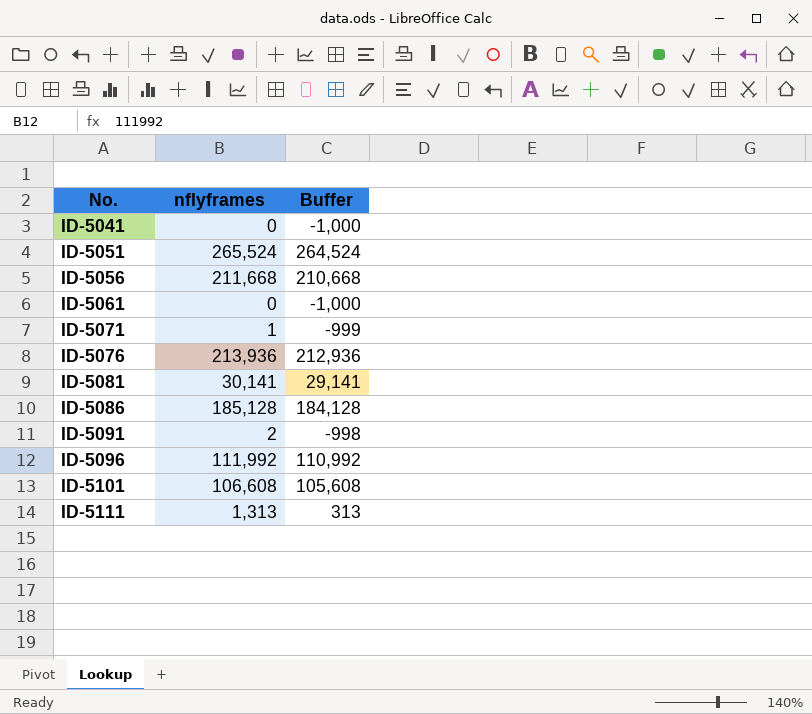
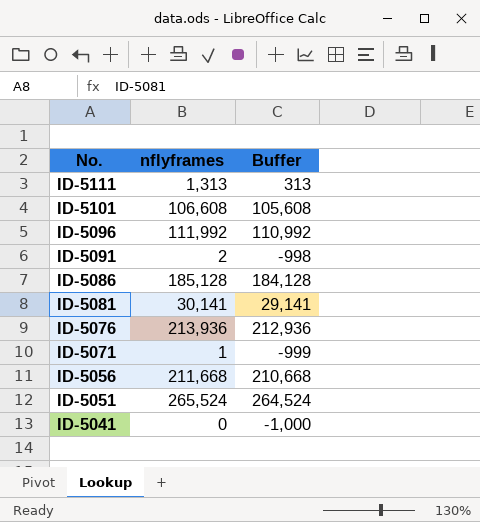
row order: No. ascending -> No. descending
row ID-5061: 0 | -1,000 -> none

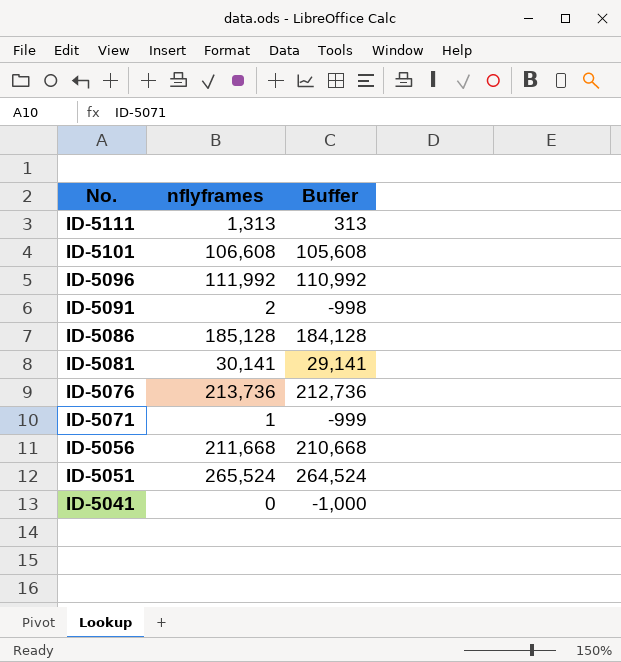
ID-5076 | nflyframes: 213,936 -> 213,736
ID-5076 | Buffer: 212,936 -> 212,736

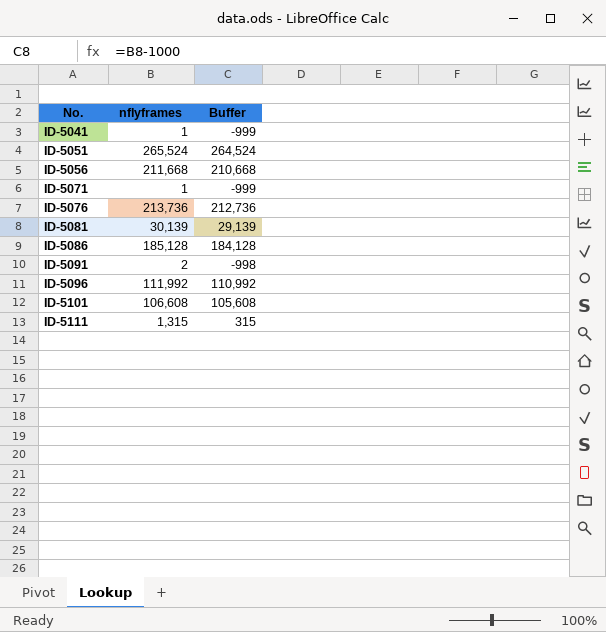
row order: No. descending -> No. ascending
ID-5041 | nflyframes: 0 -> 1
ID-5041 | Buffer: -1,000 -> -999
ID-5081 | nflyframes: 30,141 -> 30,139
ID-5081 | Buffer: 29,141 -> 29,139
ID-5111 | nflyframes: 1,313 -> 1,315
ID-5111 | Buffer: 313 -> 315

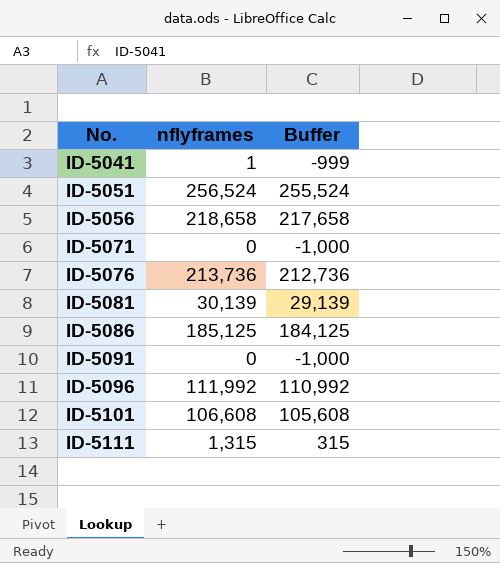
ID-5051 | nflyframes: 265,524 -> 256,524
ID-5051 | Buffer: 264,524 -> 255,524
ID-5056 | nflyframes: 211,668 -> 218,658
ID-5056 | Buffer: 210,668 -> 217,658
ID-5071 | nflyframes: 1 -> 0
ID-5071 | Buffer: -999 -> -1,000
ID-5086 | nflyframes: 185,128 -> 185,125
ID-5086 | Buffer: 184,128 -> 184,125
ID-5091 | nflyframes: 2 -> 0
ID-5091 | Buffer: -998 -> -1,000

